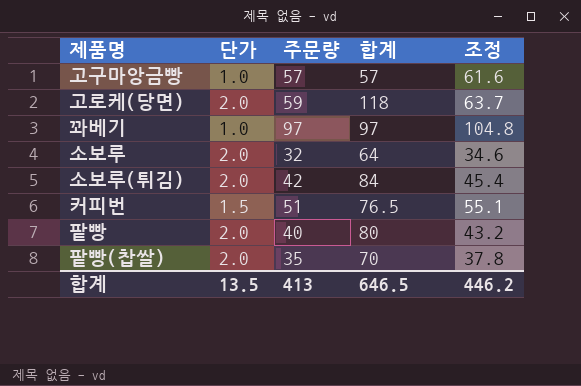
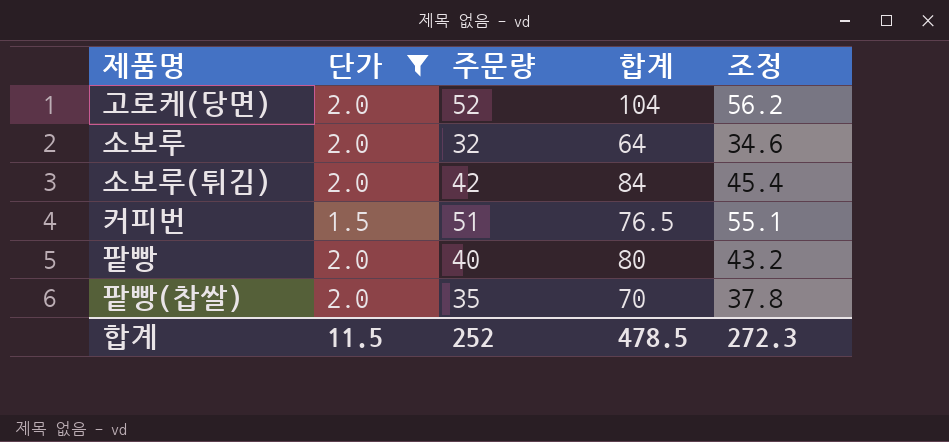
filter: none -> 단가 != 1.0
고로케(당면) | 주문량: 59 -> 52
고로케(당면) | 합계: 118 -> 104
고로케(당면) | 조정: 63.7 -> 56.2
합계 | 단가: 13.5 -> 11.5
합계 | 주문량: 413 -> 252
합계 | 합계: 646.5 -> 478.5
합계 | 조정: 446.2 -> 272.3

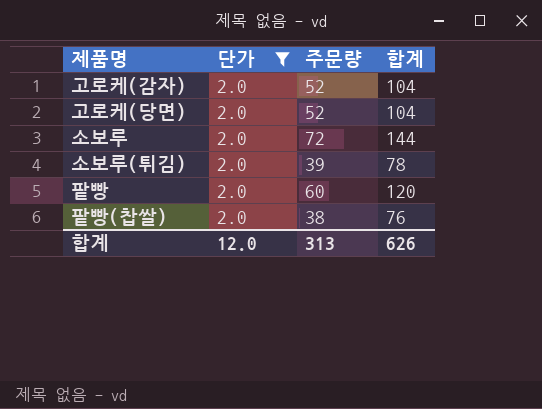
column 조정 | formula: [주문량] * 1.08 -> none
row 커피번: 1.5 | 51 | 76.5 | 55.1 -> none
row 고로케(감자): none -> 2.0 | 52 | 104
소보루 | 주문량: 32 -> 72
소보루 | 합계: 64 -> 144
소보루(튀김) | 주문량: 42 -> 39
소보루(튀김) | 합계: 84 -> 78
팥빵 | 주문량: 40 -> 60
팥빵 | 합계: 80 -> 120
팥빵(찹쌀) | 주문량: 35 -> 38
팥빵(찹쌀) | 합계: 70 -> 76
합계 | 단가: 11.5 -> 12.0
합계 | 주문량: 252 -> 313
합계 | 합계: 478.5 -> 626

